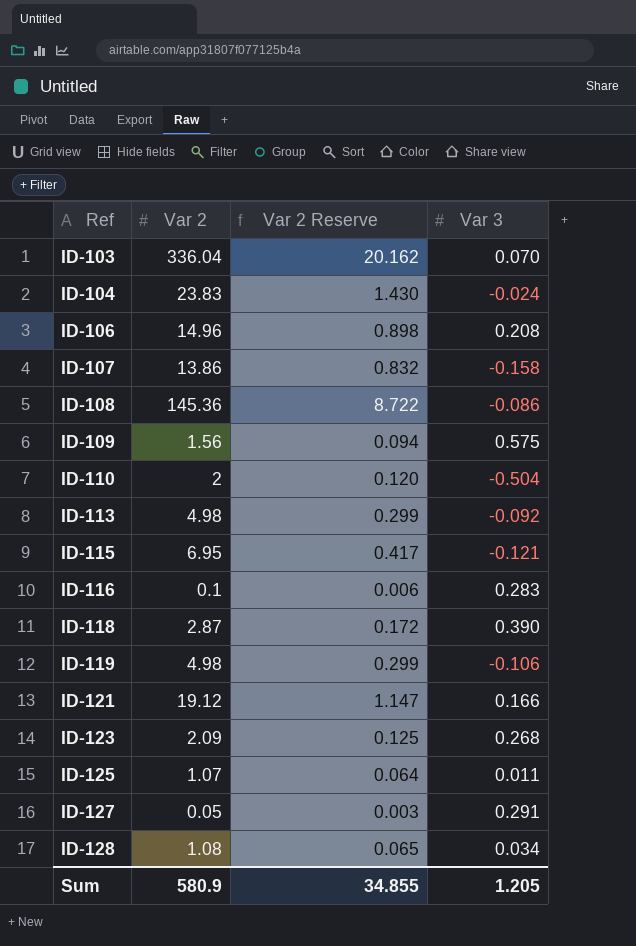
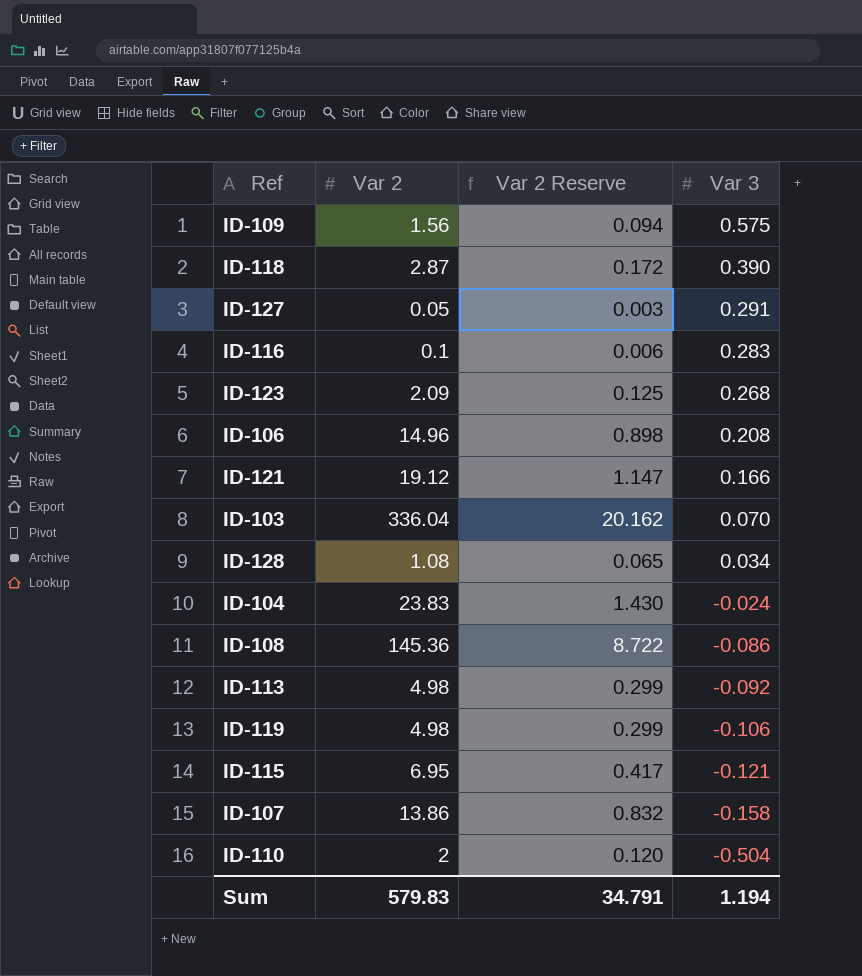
row order: Ref ascending -> Var 3 descending
row ID-125: 1.07 | 0.064 | 0.011 -> none
Sum | Var 2: 580.9 -> 579.83
Sum | Var 2 Reserve: 34.855 -> 34.791
Sum | Var 3: 1.205 -> 1.194

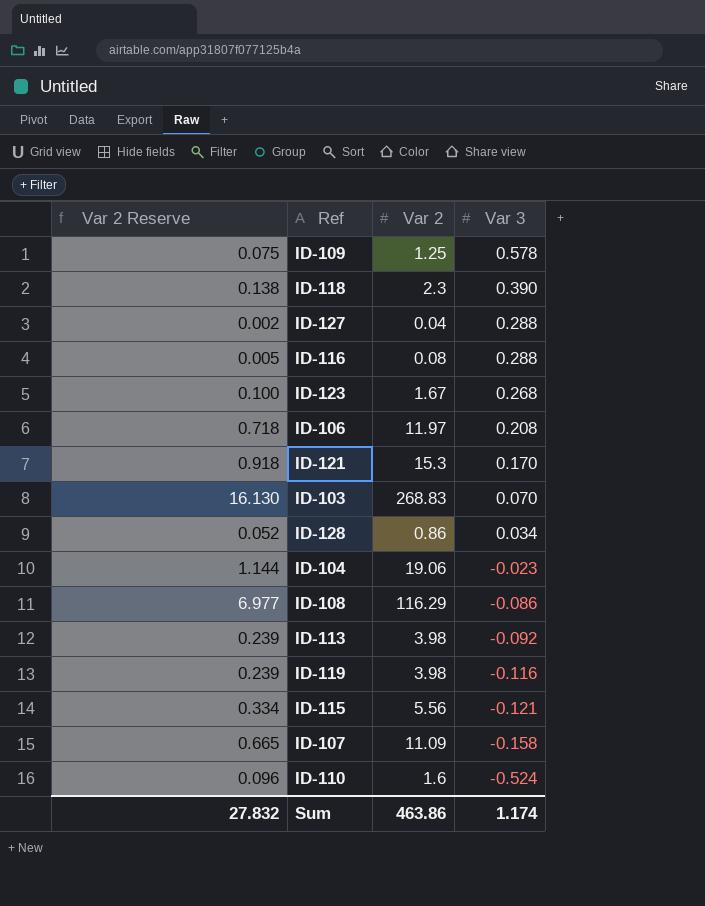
column Var 2 Reserve | position: 3 -> 1
ID-109 | Var 2 Reserve: 0.094 -> 0.075
ID-109 | Var 2: 1.56 -> 1.25
ID-109 | Var 3: 0.575 -> 0.578
ID-118 | Var 2 Reserve: 0.172 -> 0.138
ID-118 | Var 2: 2.87 -> 2.3
ID-127 | Var 2 Reserve: 0.003 -> 0.002
ID-127 | Var 2: 0.05 -> 0.04
ID-127 | Var 3: 0.291 -> 0.288
ID-116 | Var 2 Reserve: 0.006 -> 0.005
ID-116 | Var 2: 0.1 -> 0.08
ID-116 | Var 3: 0.283 -> 0.288
ID-123 | Var 2 Reserve: 0.125 -> 0.100
ID-123 | Var 2: 2.09 -> 1.67
ID-106 | Var 2 Reserve: 0.898 -> 0.718
ID-106 | Var 2: 14.96 -> 11.97
ID-121 | Var 2 Reserve: 1.147 -> 0.918
ID-121 | Var 2: 19.12 -> 15.3
ID-121 | Var 3: 0.166 -> 0.170
ID-103 | Var 2 Reserve: 20.162 -> 16.130
ID-103 | Var 2: 336.04 -> 268.83
ID-128 | Var 2 Reserve: 0.065 -> 0.052
ID-128 | Var 2: 1.08 -> 0.86
ID-104 | Var 2 Reserve: 1.430 -> 1.144
ID-104 | Var 2: 23.83 -> 19.06
ID-104 | Var 3: -0.024 -> -0.023
ID-108 | Var 2 Reserve: 8.722 -> 6.977
ID-108 | Var 2: 145.36 -> 116.29
ID-113 | Var 2 Reserve: 0.299 -> 0.239
ID-113 | Var 2: 4.98 -> 3.98
ID-119 | Var 2 Reserve: 0.299 -> 0.239
ID-119 | Var 2: 4.98 -> 3.98
ID-119 | Var 3: -0.106 -> -0.116
ID-115 | Var 2 Reserve: 0.417 -> 0.334
ID-115 | Var 2: 6.95 -> 5.56
ID-107 | Var 2 Reserve: 0.832 -> 0.665
ID-107 | Var 2: 13.86 -> 11.09
ID-110 | Var 2 Reserve: 0.120 -> 0.096
ID-110 | Var 2: 2 -> 1.6
ID-110 | Var 3: -0.504 -> -0.524
Sum | Var 2 Reserve: 34.791 -> 27.832
Sum | Var 2: 579.83 -> 463.86
Sum | Var 3: 1.194 -> 1.174

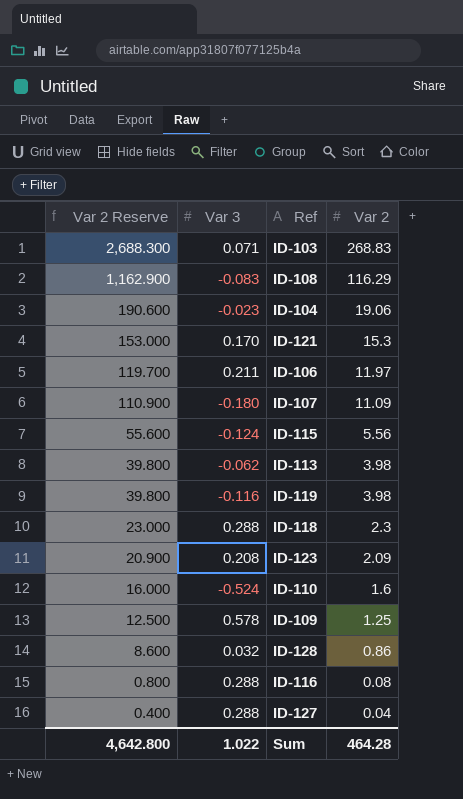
row order: Var 3 descending -> Var 2 Reserve descending
column Var 2 Reserve | formula: [Var 2] * 0.06 -> [Var 2] * 10
column Var 3 | position: 4 -> 2
ID-103 | Var 3: 0.070 -> 0.071
ID-108 | Var 3: -0.086 -> -0.083
ID-106 | Var 3: 0.208 -> 0.211
ID-107 | Var 3: -0.158 -> -0.180
ID-115 | Var 3: -0.121 -> -0.124
ID-113 | Var 3: -0.092 -> -0.062
ID-118 | Var 3: 0.390 -> 0.288
ID-123 | Var 3: 0.268 -> 0.208
ID-123 | Var 2: 1.67 -> 2.09
ID-128 | Var 3: 0.034 -> 0.032
Sum | Var 2 Reserve: 27.832 -> 4,642.800
Sum | Var 3: 1.174 -> 1.022
Sum | Var 2: 463.86 -> 464.28

